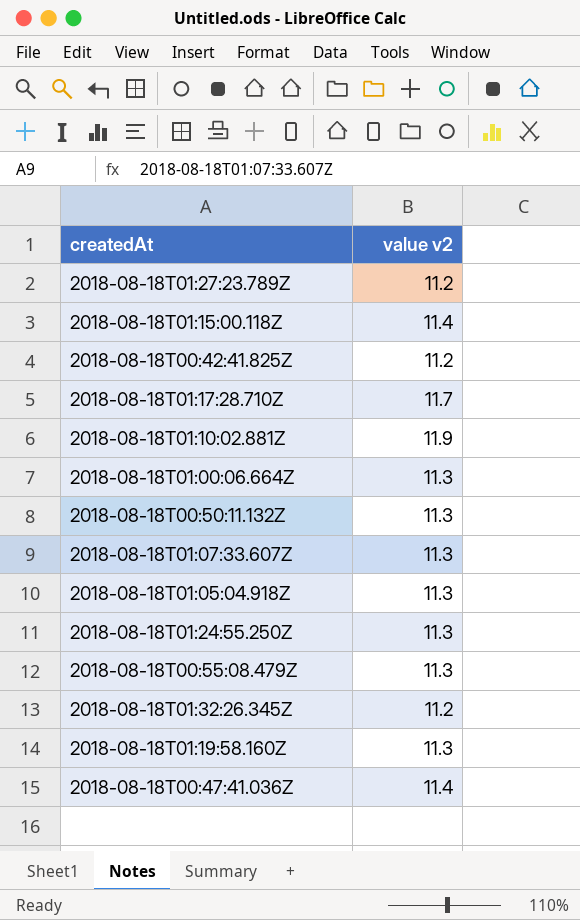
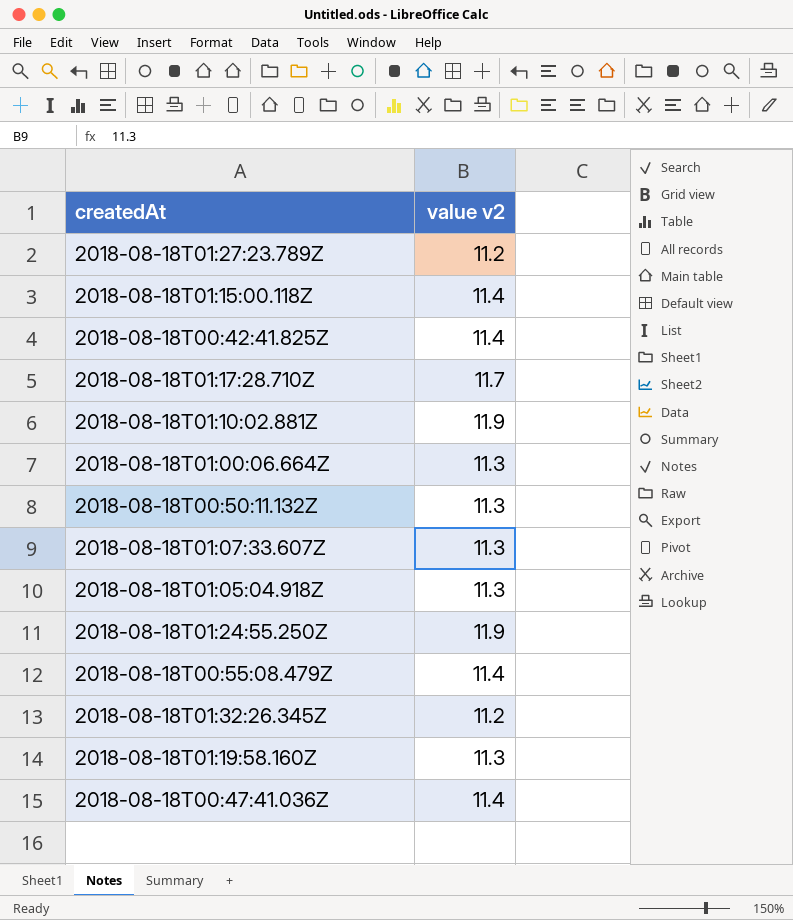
2018-08-18T00:42:41.825Z | value v2: 11.2 -> 11.4
2018-08-18T01:24:55.250Z | value v2: 11.3 -> 11.9
2018-08-18T00:55:08.479Z | value v2: 11.3 -> 11.4

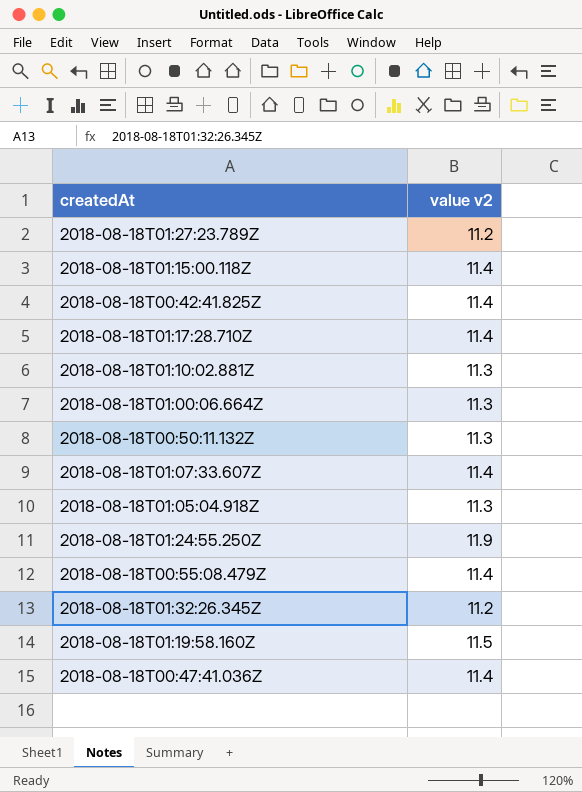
2018-08-18T01:17:28.710Z | value v2: 11.7 -> 11.4
2018-08-18T01:10:02.881Z | value v2: 11.9 -> 11.3
2018-08-18T01:07:33.607Z | value v2: 11.3 -> 11.4
2018-08-18T01:19:58.160Z | value v2: 11.3 -> 11.5

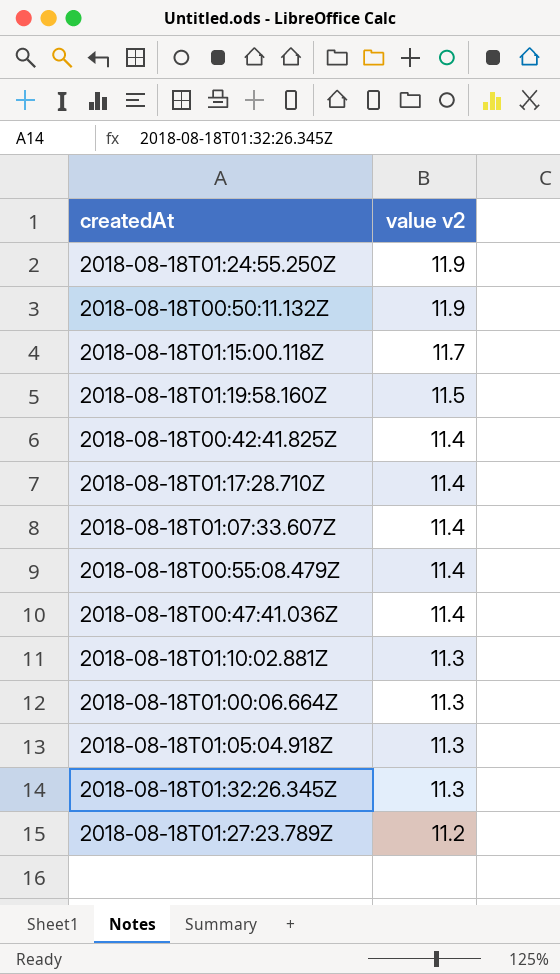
row order: none -> value v2 descending
2018-08-18T00:50:11.132Z | value v2: 11.3 -> 11.9
2018-08-18T01:15:00.118Z | value v2: 11.4 -> 11.7
2018-08-18T01:32:26.345Z | value v2: 11.2 -> 11.3

